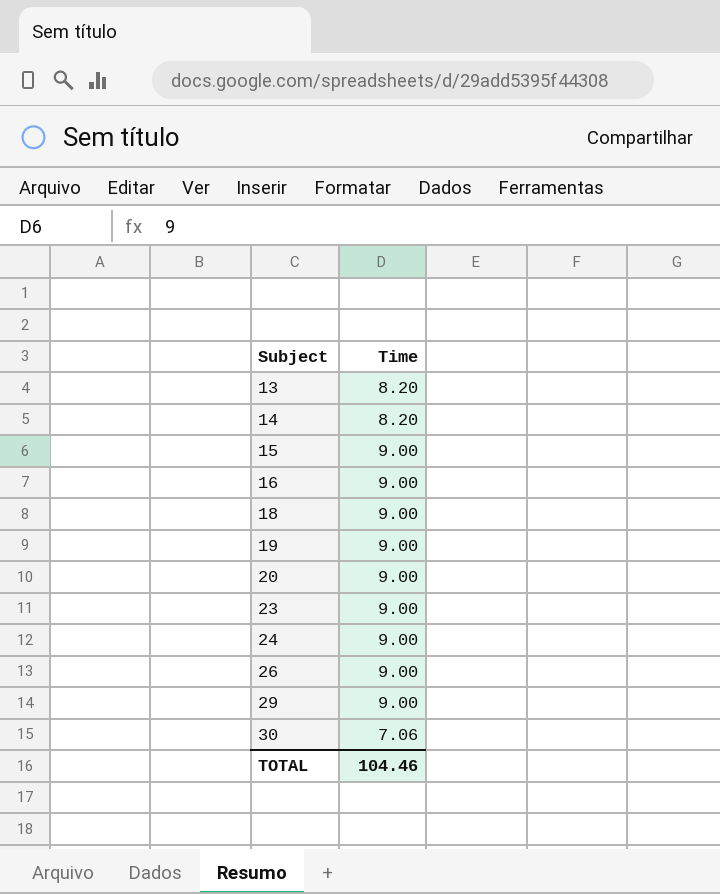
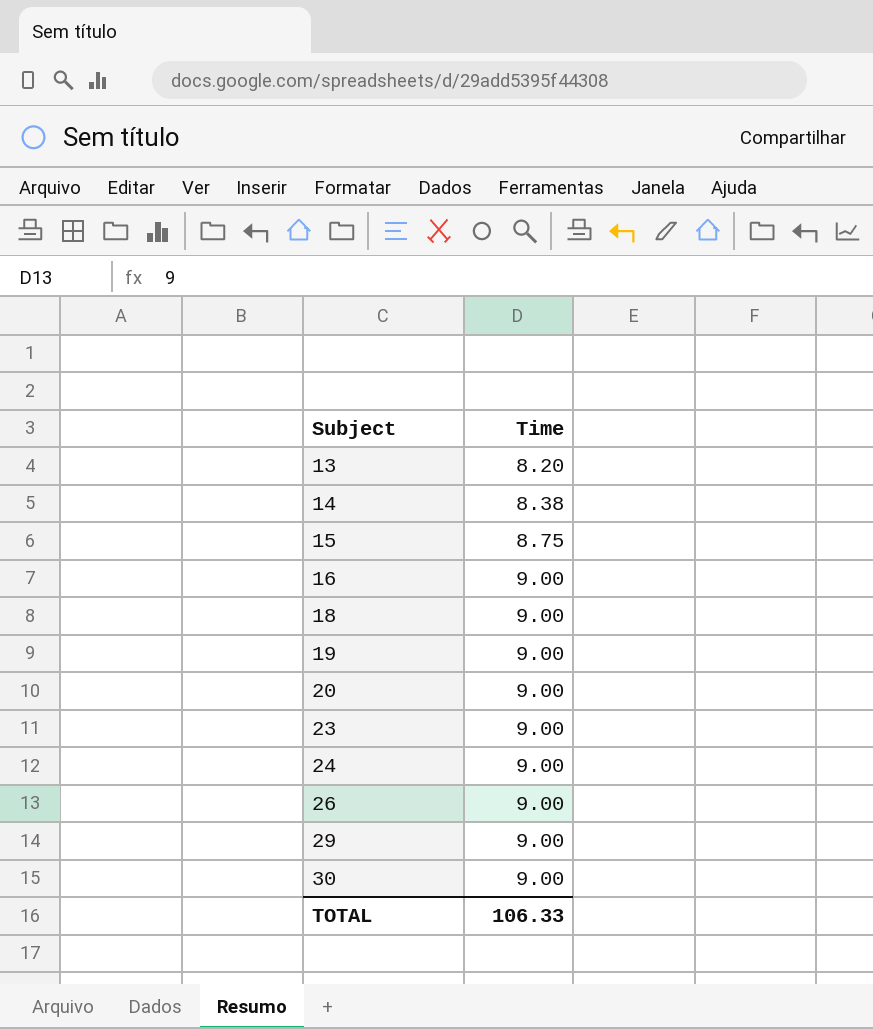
14 | Time: 8.20 -> 8.38
15 | Time: 9.00 -> 8.75
30 | Time: 7.06 -> 9.00
TOTAL | Time: 104.46 -> 106.33

